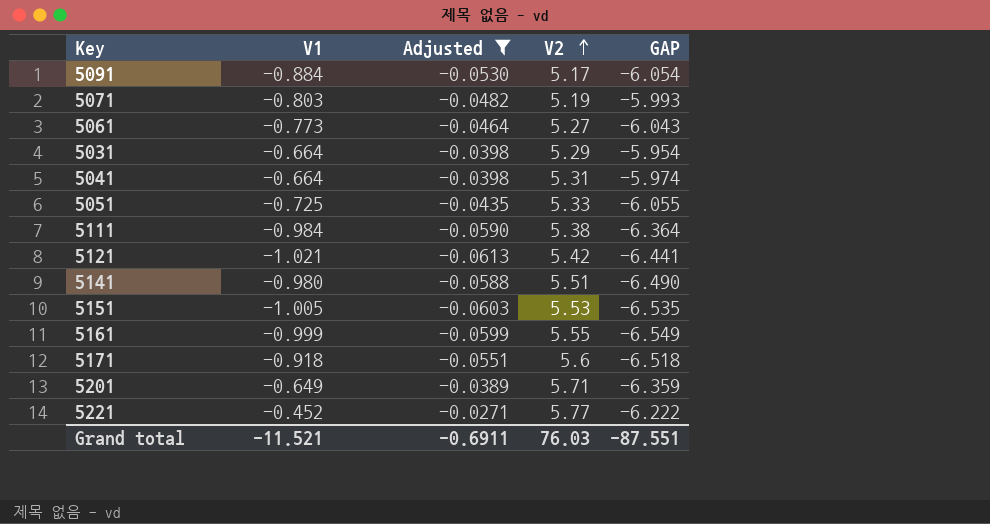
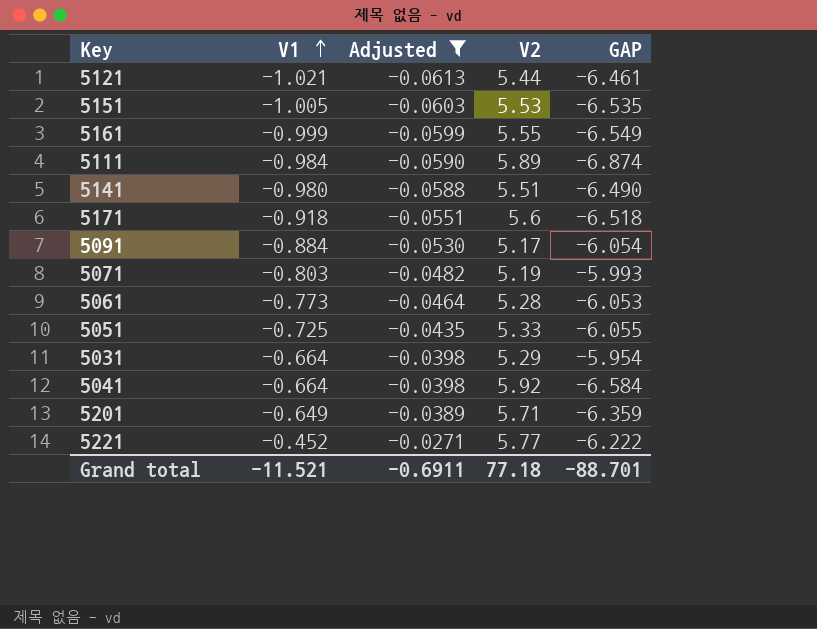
row order: V2 ascending -> V1 ascending
5121 | V2: 5.42 -> 5.44
5121 | GAP: -6.441 -> -6.461
5111 | V2: 5.38 -> 5.89
5111 | GAP: -6.364 -> -6.874
5061 | V2: 5.27 -> 5.28
5061 | GAP: -6.043 -> -6.053
5041 | V2: 5.31 -> 5.92
5041 | GAP: -5.974 -> -6.584
Grand total | V2: 76.03 -> 77.18
Grand total | GAP: -87.551 -> -88.701

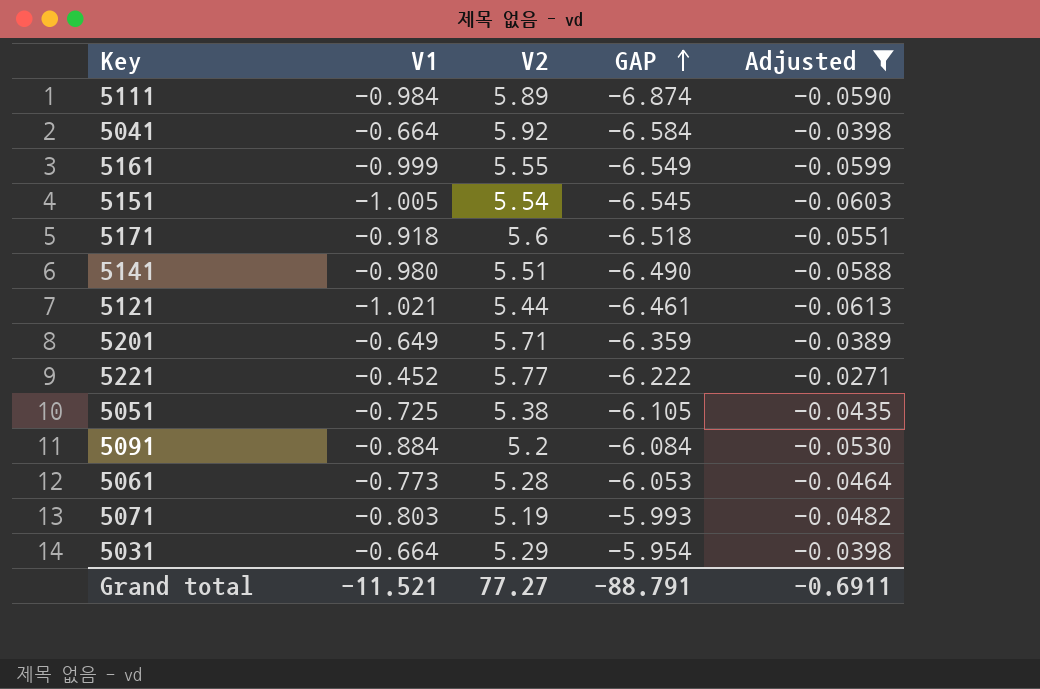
row order: V1 ascending -> GAP ascending
column Adjusted | position: 3 -> 5
5151 | V2: 5.53 -> 5.54
5151 | GAP: -6.535 -> -6.545
5051 | V2: 5.33 -> 5.38
5051 | GAP: -6.055 -> -6.105
5091 | V2: 5.17 -> 5.2
5091 | GAP: -6.054 -> -6.084
Grand total | V2: 77.18 -> 77.27
Grand total | GAP: -88.701 -> -88.791

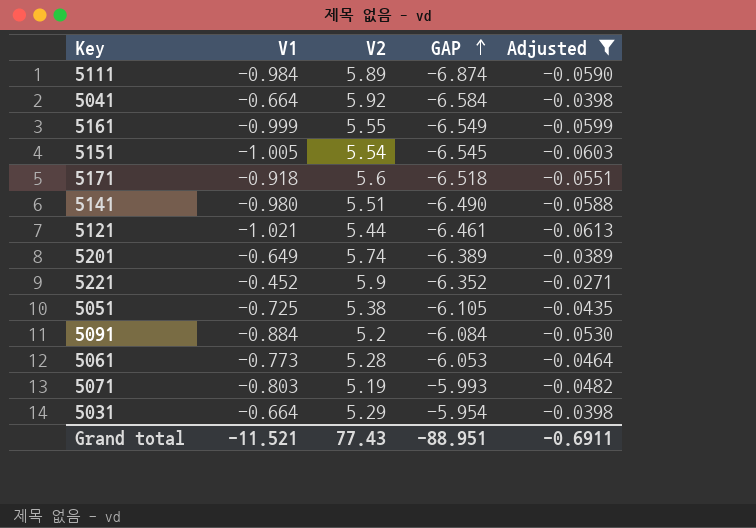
5201 | V2: 5.71 -> 5.74
5201 | GAP: -6.359 -> -6.389
5221 | V2: 5.77 -> 5.9
5221 | GAP: -6.222 -> -6.352
Grand total | V2: 77.27 -> 77.43
Grand total | GAP: -88.791 -> -88.951

